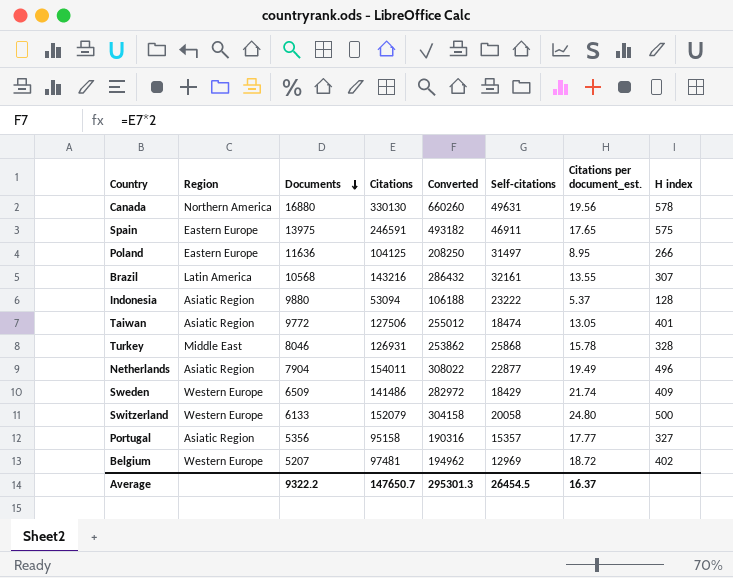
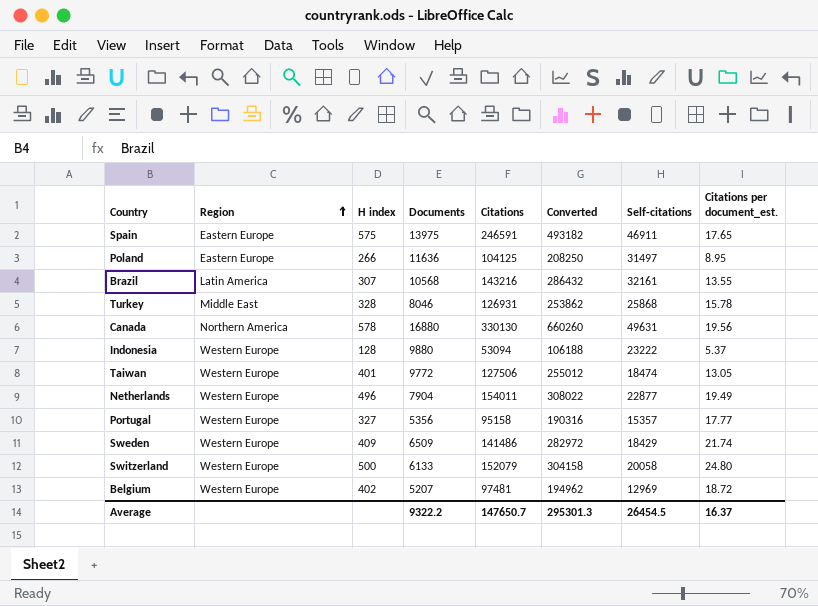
row order: Documents descending -> Region ascending
column H index | position: 8 -> 3
Indonesia | Region: Asiatic Region -> Western Europe
Taiwan | Region: Asiatic Region -> Western Europe
Netherlands | Region: Asiatic Region -> Western Europe
Portugal | Region: Asiatic Region -> Western Europe

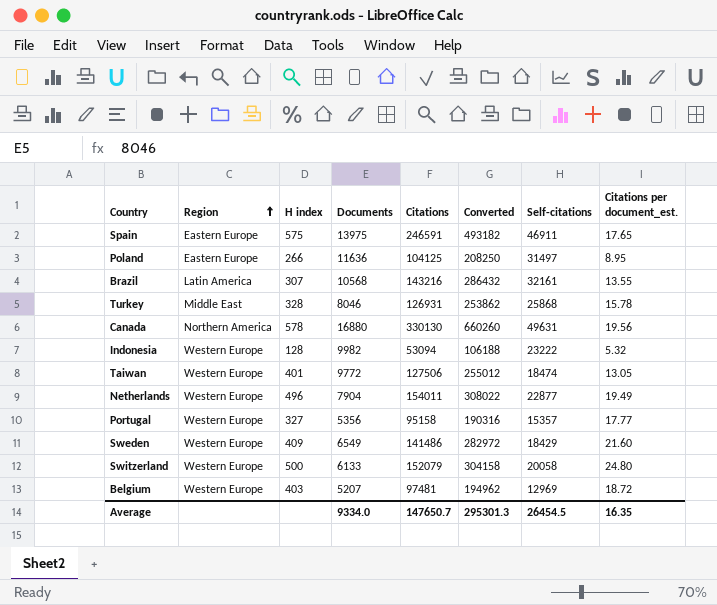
Indonesia | Documents: 9880 -> 9982
Indonesia | Citations per document_est.: 5.37 -> 5.32
Sweden | Documents: 6509 -> 6549
Sweden | Citations per document_est.: 21.74 -> 21.60
Belgium | H index: 402 -> 403
Average | Documents: 9322.2 -> 9334.0
Average | Citations per document_est.: 16.37 -> 16.35

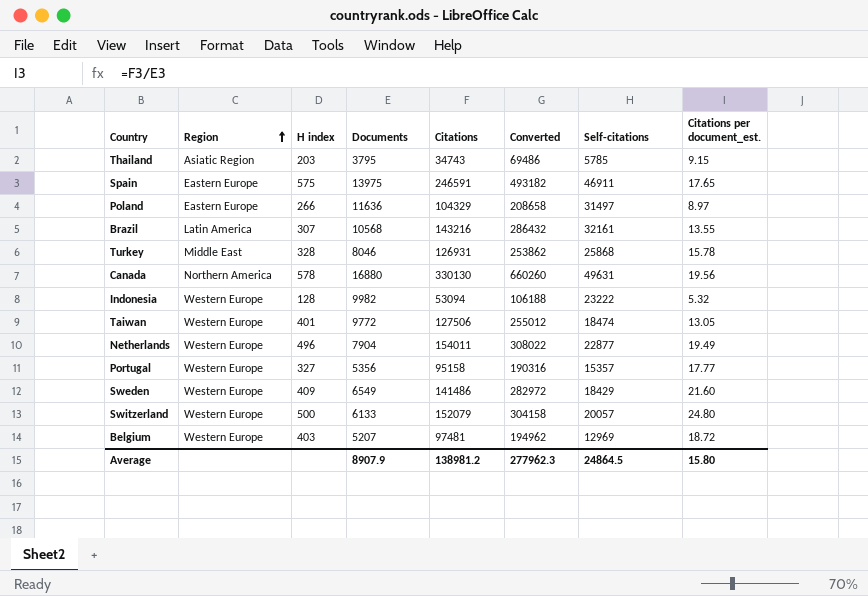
row Thailand: none -> Asiatic Region | 203 | 3795 | 34743 | 69486 | 5785 | 9.15
Poland | Citations: 104125 -> 104329
Poland | Converted: 208250 -> 208658
Poland | Citations per document_est.: 8.95 -> 8.97
Switzerland | Self-citations: 20058 -> 20057
Average | Documents: 9334.0 -> 8907.9
Average | Citations: 147650.7 -> 138981.2
Average | Converted: 295301.3 -> 277962.3
Average | Self-citations: 26454.5 -> 24864.5
Average | Citations per document_est.: 16.35 -> 15.80

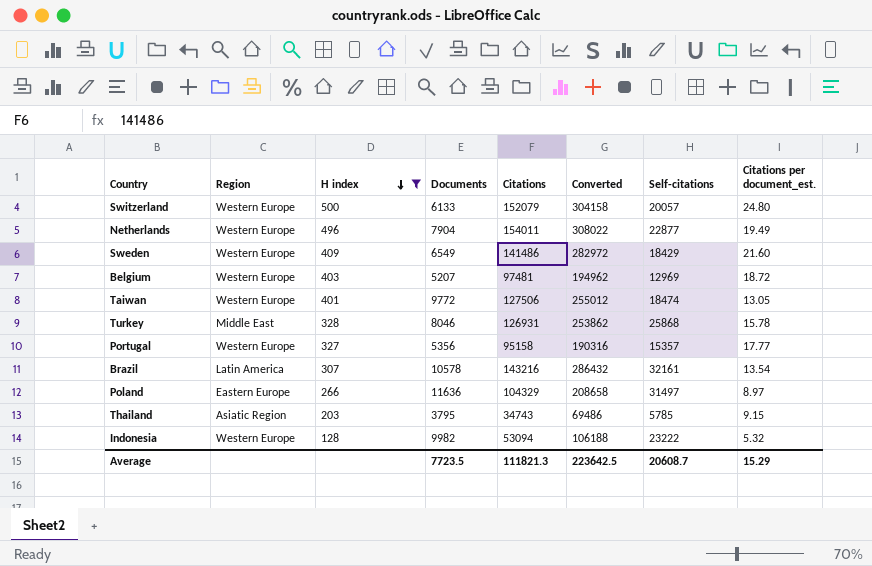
filter: none -> H index <= 500
row order: Region ascending -> H index descending
Brazil | Documents: 10568 -> 10578
Brazil | Citations per document_est.: 13.55 -> 13.54
Average | Documents: 8907.9 -> 7723.5
Average | Citations: 138981.2 -> 111821.3
Average | Converted: 277962.3 -> 223642.5
Average | Self-citations: 24864.5 -> 20608.7
Average | Citations per document_est.: 15.80 -> 15.29

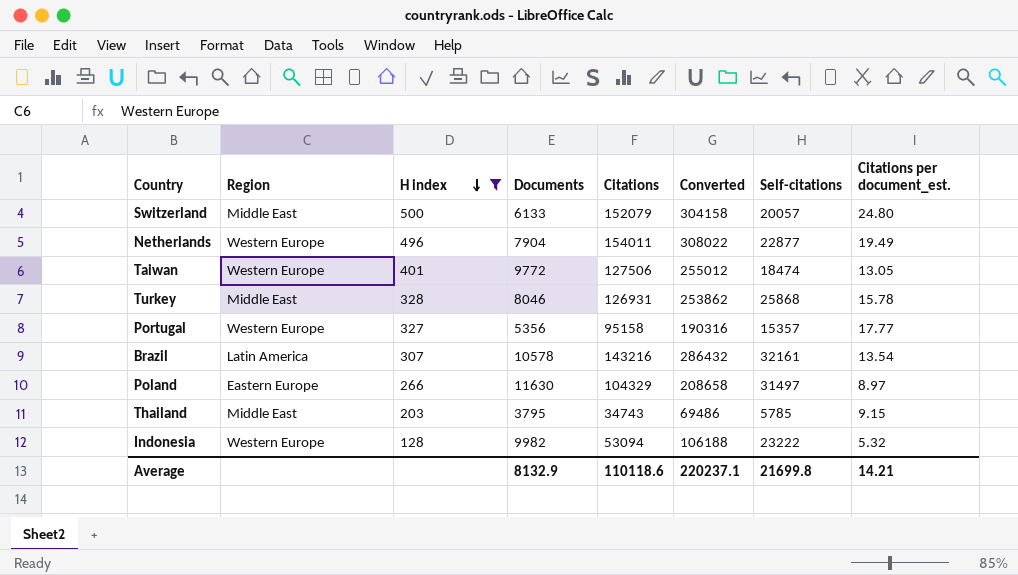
row Sweden: Western Europe | 409 | 6549 | 141486 | 282972 | 18429 | 21.60 -> none
row Belgium: Western Europe | 403 | 5207 | 97481 | 194962 | 12969 | 18.72 -> none
Switzerland | Region: Western Europe -> Middle East
Poland | Documents: 11636 -> 11630
Thailand | Region: Asiatic Region -> Middle East
Average | Documents: 7723.5 -> 8132.9
Average | Citations: 111821.3 -> 110118.6
Average | Converted: 223642.5 -> 220237.1
Average | Self-citations: 20608.7 -> 21699.8
Average | Citations per document_est.: 15.29 -> 14.21

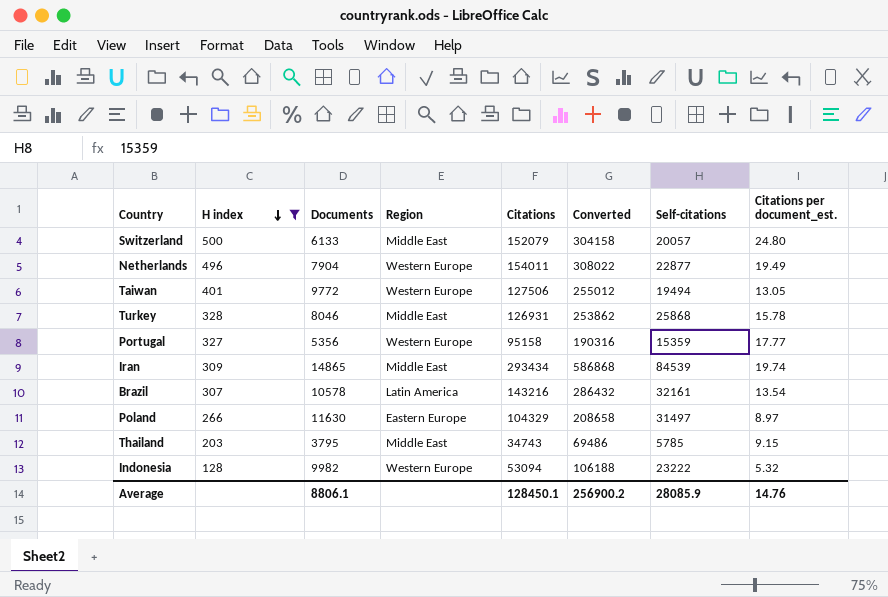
column Region | position: 2 -> 4
Taiwan | Self-citations: 18474 -> 19494
Portugal | Self-citations: 15357 -> 15359
row Iran: none -> 309 | 14865 | Middle East | 293434 | 586868 | 84539 | 19.74
Average | Documents: 8132.9 -> 8806.1
Average | Citations: 110118.6 -> 128450.1
Average | Converted: 220237.1 -> 256900.2
Average | Self-citations: 21699.8 -> 28085.9
Average | Citations per document_est.: 14.21 -> 14.76

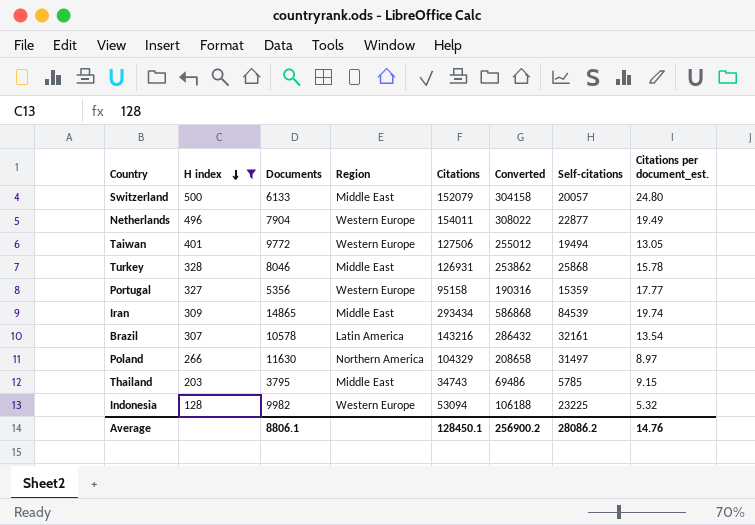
Poland | Region: Eastern Europe -> Northern America
Indonesia | Self-citations: 23222 -> 23225
Average | Self-citations: 28085.9 -> 28086.2

